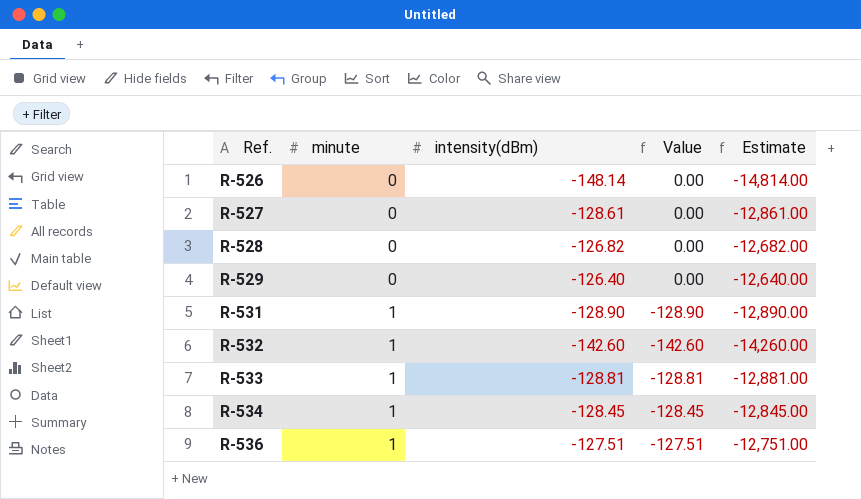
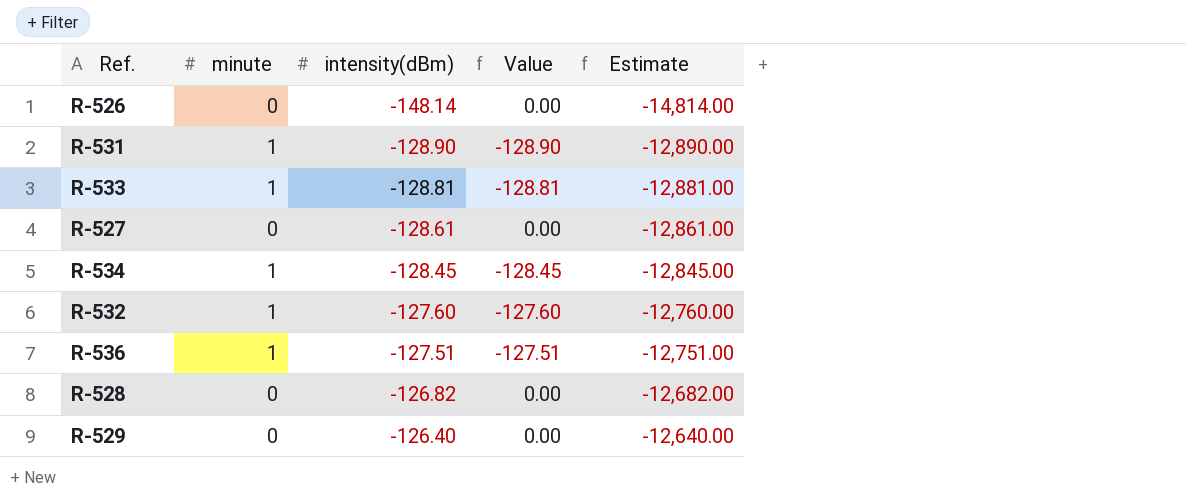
row order: Ref. ascending -> intensity(dBm) ascending
R-532 | intensity(dBm): -142.60 -> -127.60
R-532 | Value: -142.60 -> -127.60
R-532 | Estimate: -14,260.00 -> -12,760.00

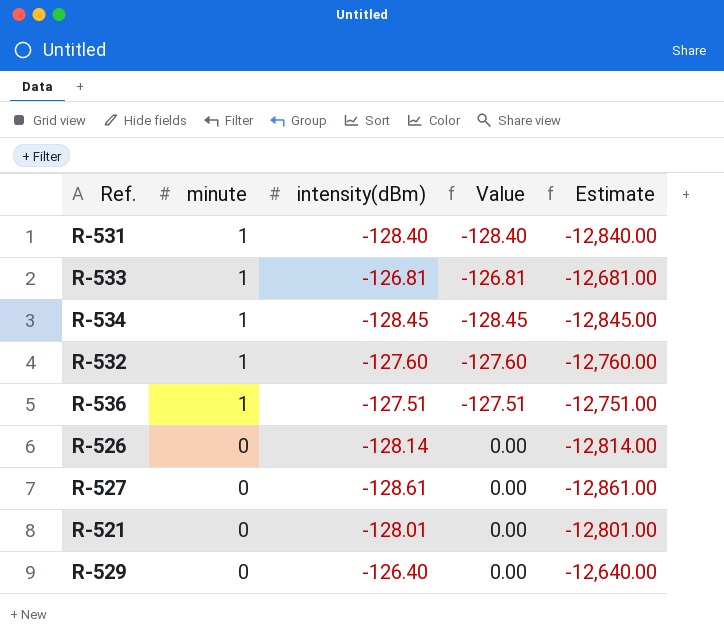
row order: intensity(dBm) ascending -> minute descending
row R-528: 0 | -126.82 | 0.00 | -12,682.00 -> none
R-531 | intensity(dBm): -128.90 -> -128.40
R-531 | Value: -128.90 -> -128.40
R-531 | Estimate: -12,890.00 -> -12,840.00
R-533 | intensity(dBm): -128.81 -> -126.81
R-533 | Value: -128.81 -> -126.81
R-533 | Estimate: -12,881.00 -> -12,681.00
R-526 | intensity(dBm): -148.14 -> -128.14
R-526 | Estimate: -14,814.00 -> -12,814.00
row R-521: none -> 0 | -128.01 | 0.00 | -12,801.00

